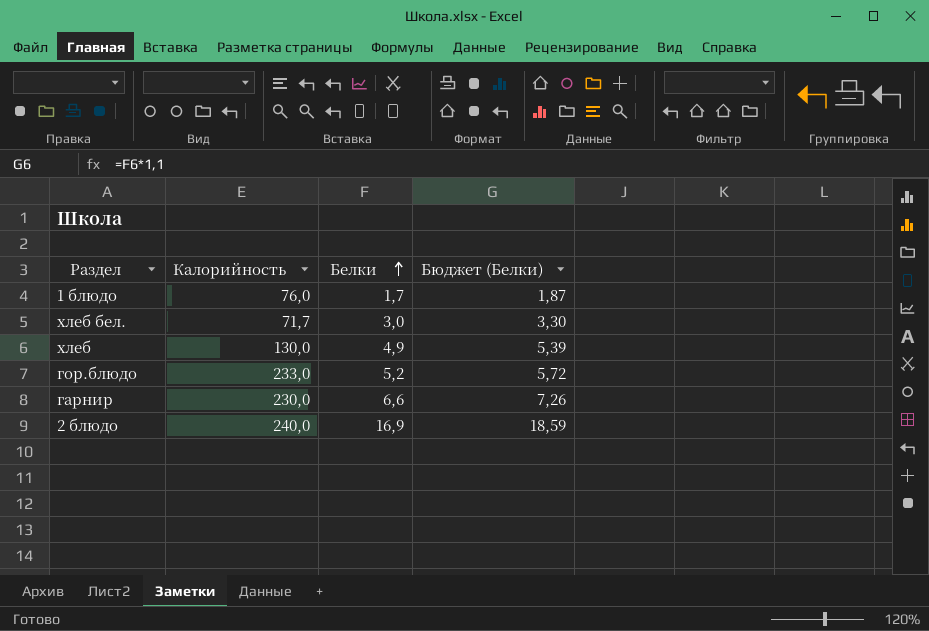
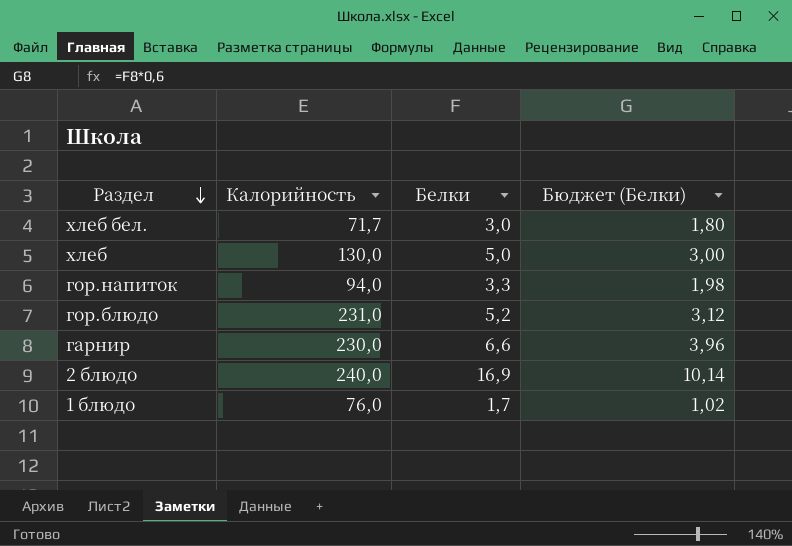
row order: Белки ascending -> Раздел descending
column Бюджет (Белки) | formula: [Белки] * 1,1 -> [Белки] * 0,6
хлеб | Белки: 4,9 -> 5,0
row гор.напиток: none -> 94,0 | 3,3 | 1,98
гор.блюдо | Калорийность: 233,0 -> 231,0

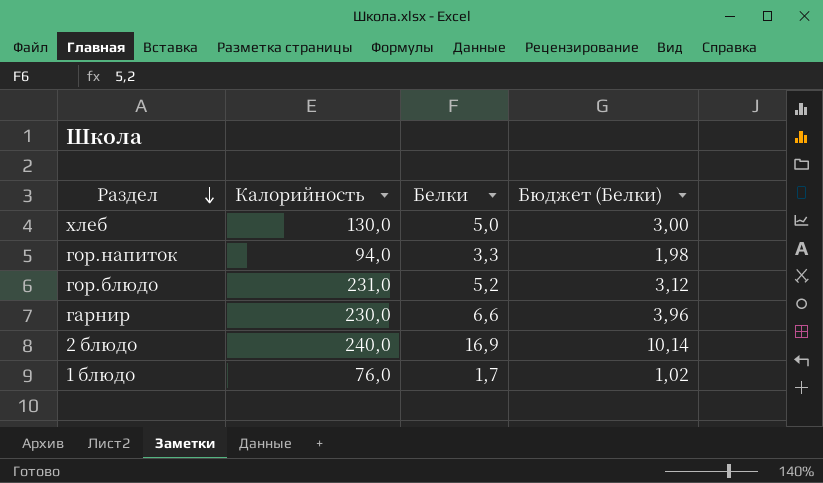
row хлеб бел.: 71,7 | 3,0 | 1,80 -> none

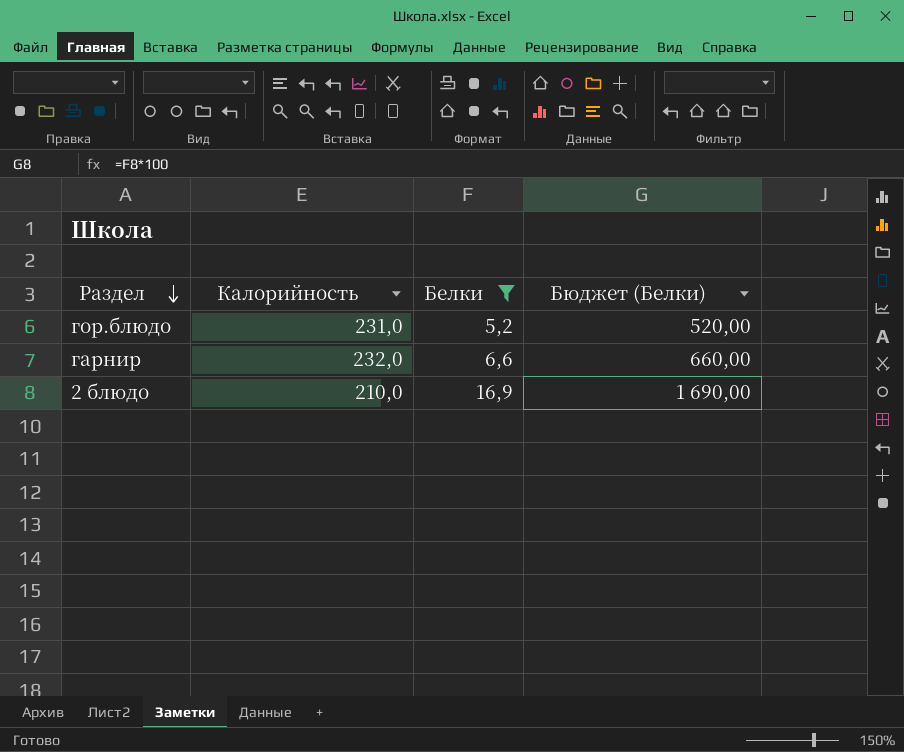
filter: none -> Белки >= 5,2
column Бюджет (Белки) | formula: [Белки] * 0,6 -> [Белки] * 100
гарнир | Калорийность: 230,0 -> 232,0
2 блюдо | Калорийность: 240,0 -> 210,0

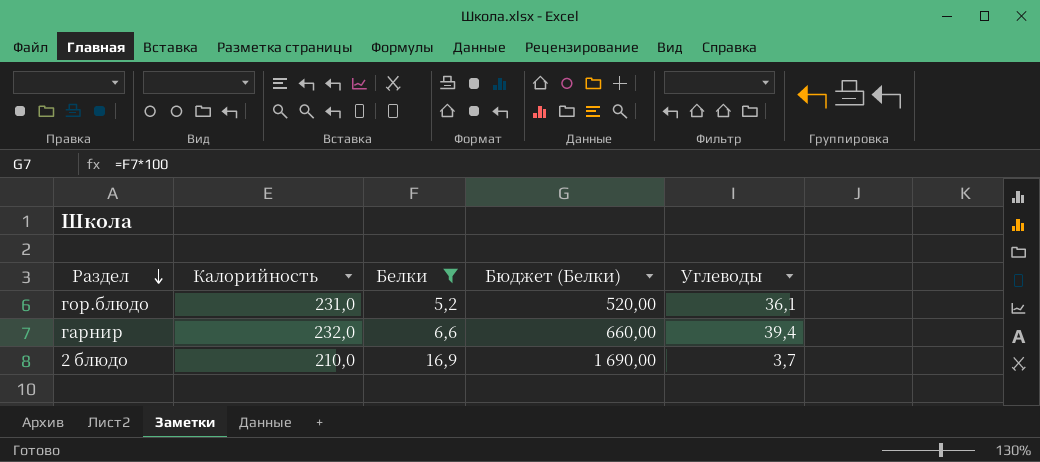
column Углеводы | position: none -> 5

